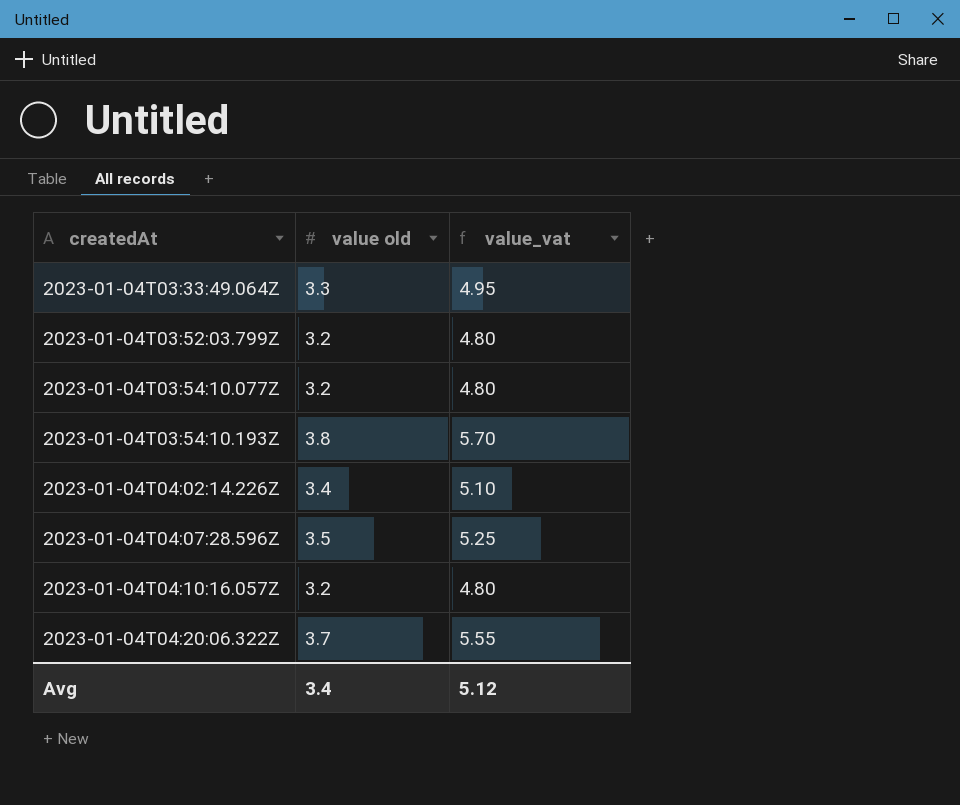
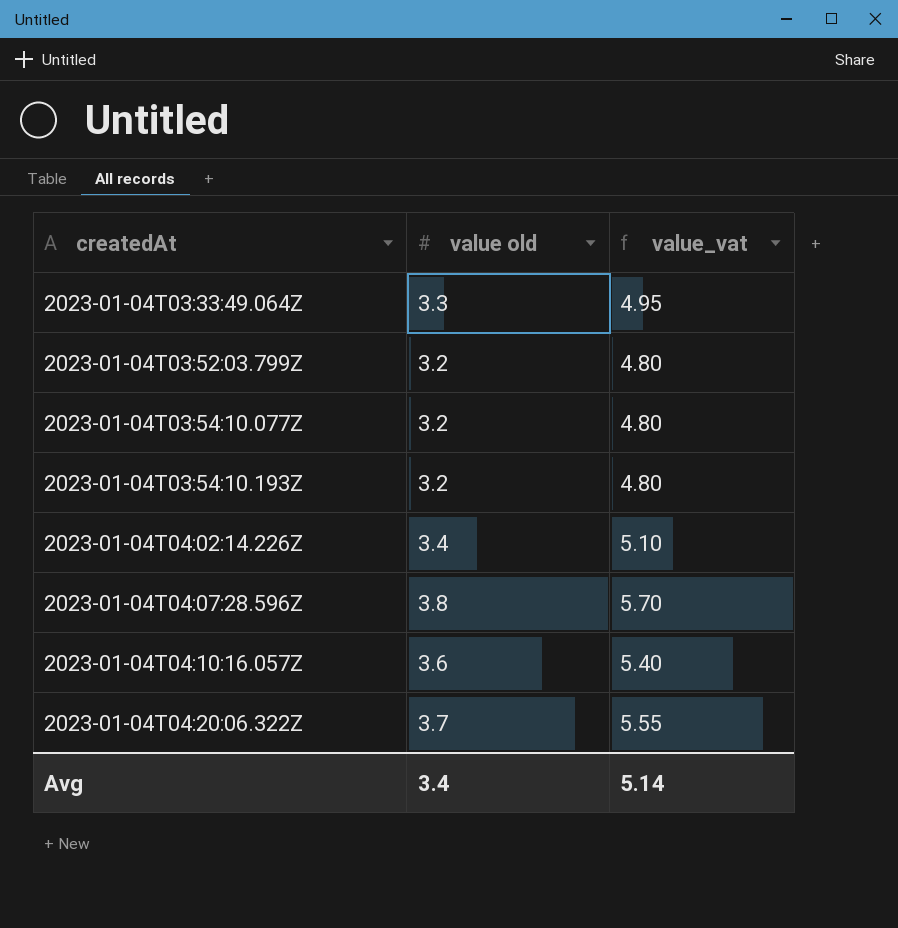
2023-01-04T03:54:10.193Z | value old: 3.8 -> 3.2
2023-01-04T03:54:10.193Z | value_vat: 5.70 -> 4.80
2023-01-04T04:07:28.596Z | value old: 3.5 -> 3.8
2023-01-04T04:07:28.596Z | value_vat: 5.25 -> 5.70
2023-01-04T04:10:16.057Z | value old: 3.2 -> 3.6
2023-01-04T04:10:16.057Z | value_vat: 4.80 -> 5.40
Avg | value_vat: 5.12 -> 5.14

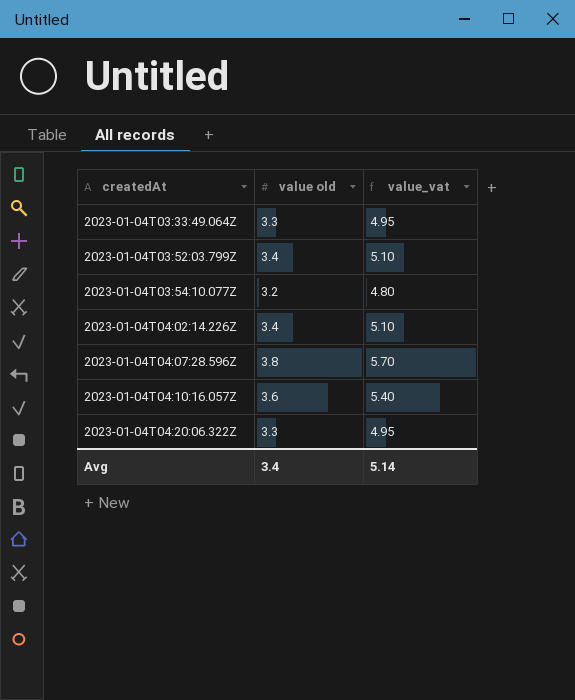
row 2023-01-04T03:54:10.193Z: 3.2 | 4.80 -> none
2023-01-04T03:52:03.799Z | value old: 3.2 -> 3.4
2023-01-04T03:52:03.799Z | value_vat: 4.80 -> 5.10
2023-01-04T04:20:06.322Z | value old: 3.7 -> 3.3
2023-01-04T04:20:06.322Z | value_vat: 5.55 -> 4.95

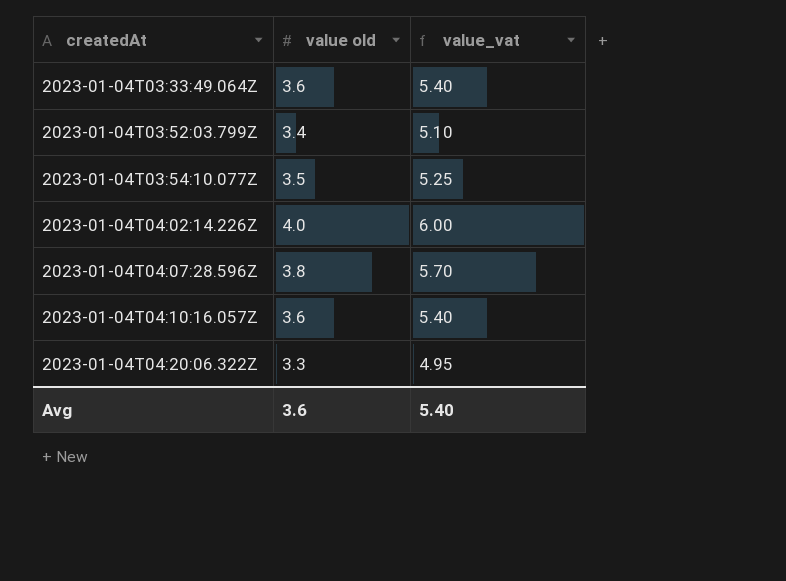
2023-01-04T03:33:49.064Z | value old: 3.3 -> 3.6
2023-01-04T03:33:49.064Z | value_vat: 4.95 -> 5.40
2023-01-04T03:54:10.077Z | value old: 3.2 -> 3.5
2023-01-04T03:54:10.077Z | value_vat: 4.80 -> 5.25
2023-01-04T04:02:14.226Z | value old: 3.4 -> 4.0
2023-01-04T04:02:14.226Z | value_vat: 5.10 -> 6.00
Avg | value old: 3.4 -> 3.6
Avg | value_vat: 5.14 -> 5.40

